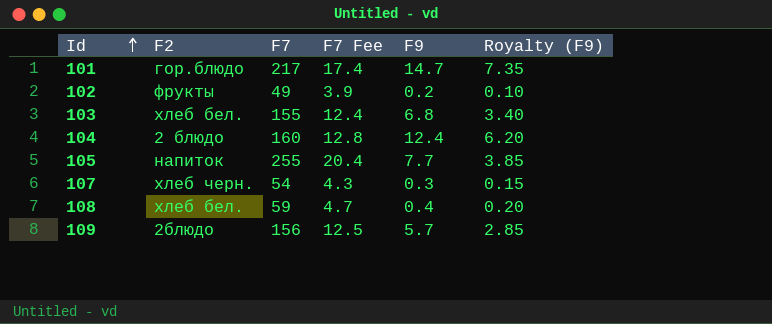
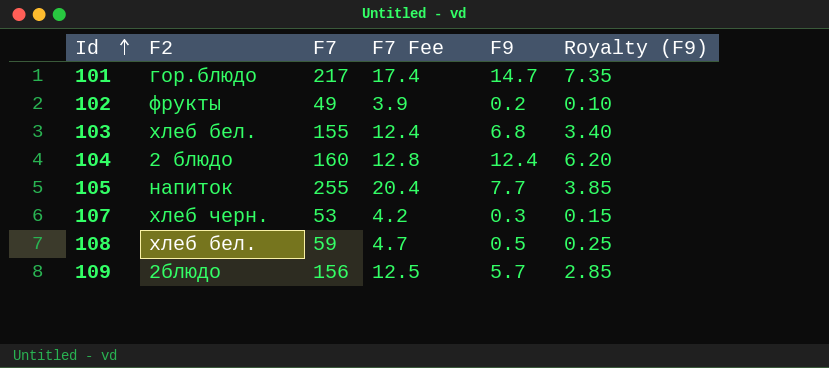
107 | F7: 54 -> 53
107 | F7 Fee: 4.3 -> 4.2
108 | F9: 0.4 -> 0.5
108 | Royalty (F9): 0.20 -> 0.25

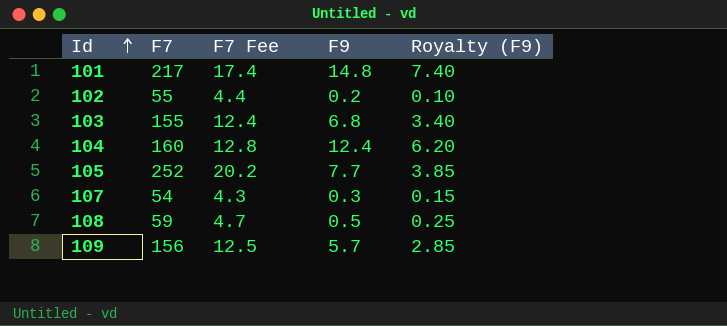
column F2 | position: 2 -> none
101 | F9: 14.7 -> 14.8
101 | Royalty (F9): 7.35 -> 7.40
102 | F7: 49 -> 55
102 | F7 Fee: 3.9 -> 4.4
105 | F7: 255 -> 252
105 | F7 Fee: 20.4 -> 20.2
107 | F7: 53 -> 54
107 | F7 Fee: 4.2 -> 4.3

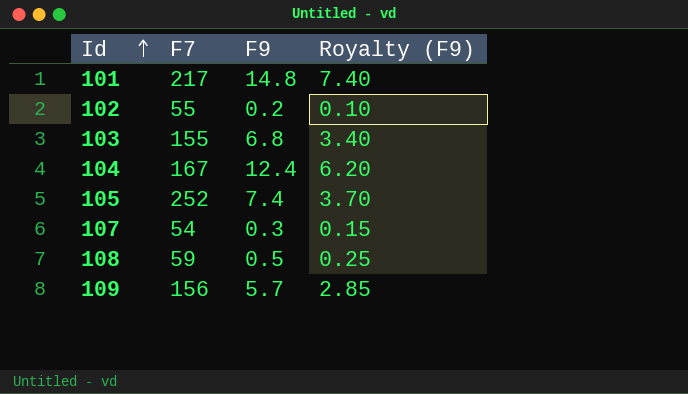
column F7 Fee | formula: [F7] * 0.08 -> none
104 | F7: 160 -> 167
105 | F9: 7.7 -> 7.4
105 | Royalty (F9): 3.85 -> 3.70

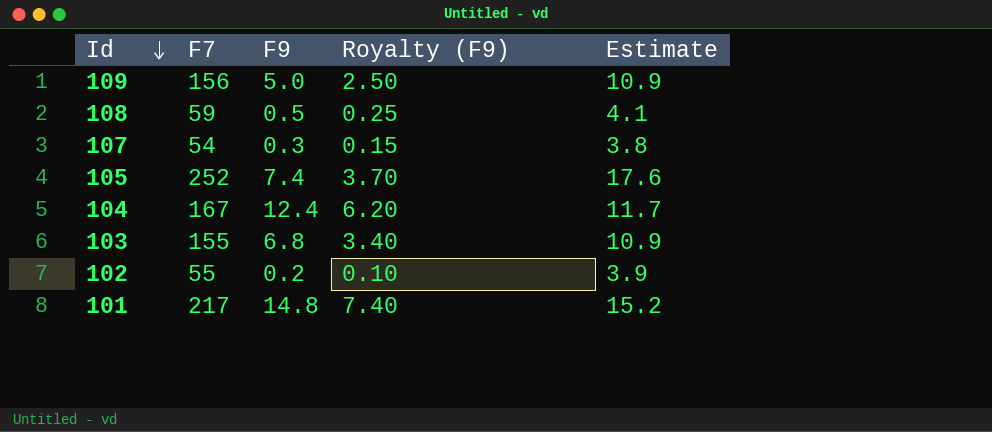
row order: Id ascending -> Id descending
column Estimate | formula: none -> [F7] * 0.07
109 | F9: 5.7 -> 5.0
109 | Royalty (F9): 2.85 -> 2.50

